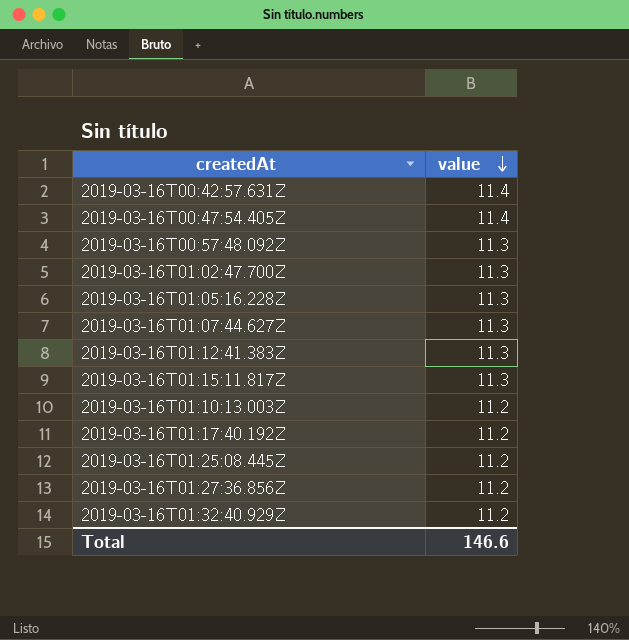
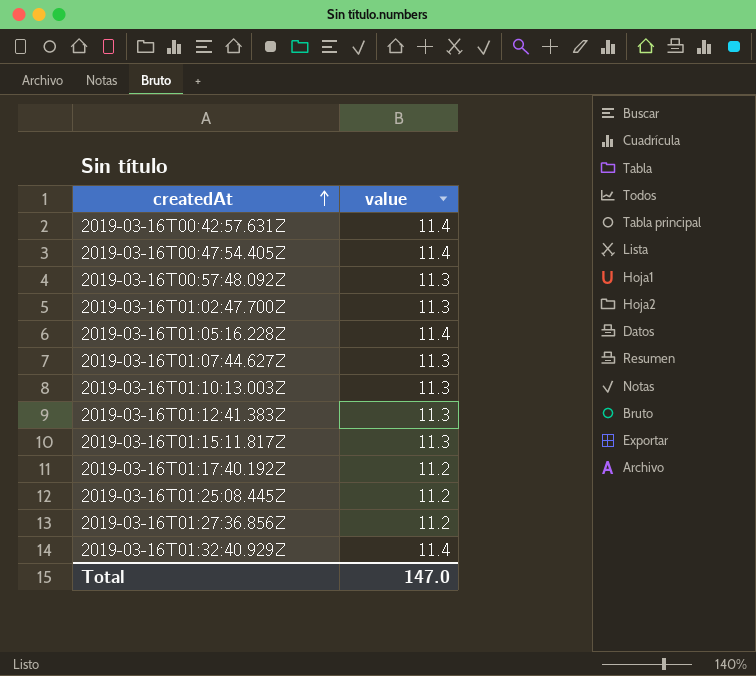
row order: value descending -> createdAt ascending
2019-03-16T01:05:16.228Z | value: 11.3 -> 11.4
2019-03-16T01:10:13.003Z | value: 11.2 -> 11.3
2019-03-16T01:32:40.929Z | value: 11.2 -> 11.4
Total | value: 146.6 -> 147.0

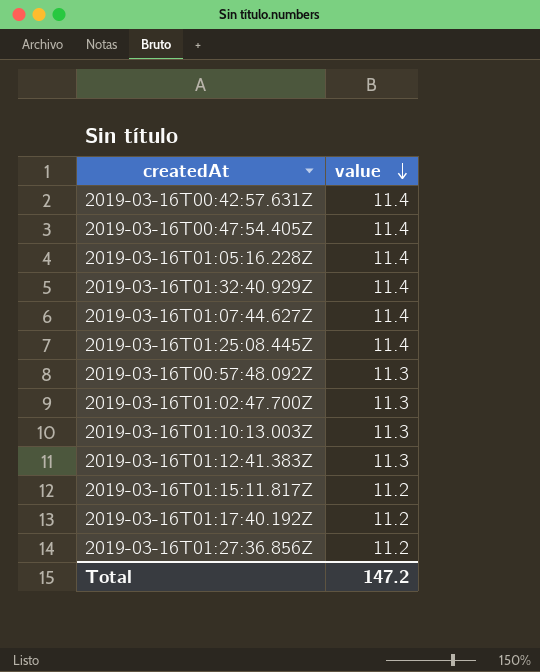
row order: createdAt ascending -> value descending
2019-03-16T01:07:44.627Z | value: 11.3 -> 11.4
2019-03-16T01:25:08.445Z | value: 11.2 -> 11.4
2019-03-16T01:15:11.817Z | value: 11.3 -> 11.2
Total | value: 147.0 -> 147.2

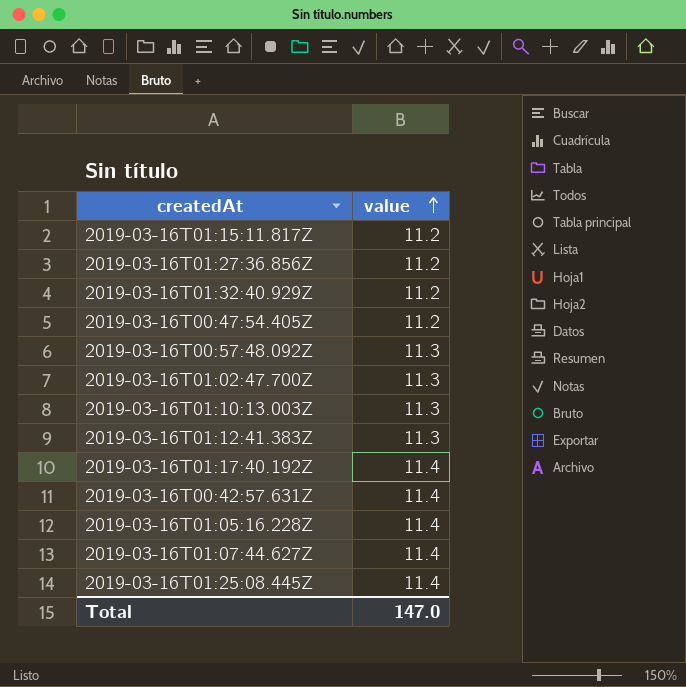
row order: value descending -> value ascending
2019-03-16T01:32:40.929Z | value: 11.4 -> 11.2
2019-03-16T00:47:54.405Z | value: 11.4 -> 11.2
2019-03-16T01:17:40.192Z | value: 11.2 -> 11.4
Total | value: 147.2 -> 147.0

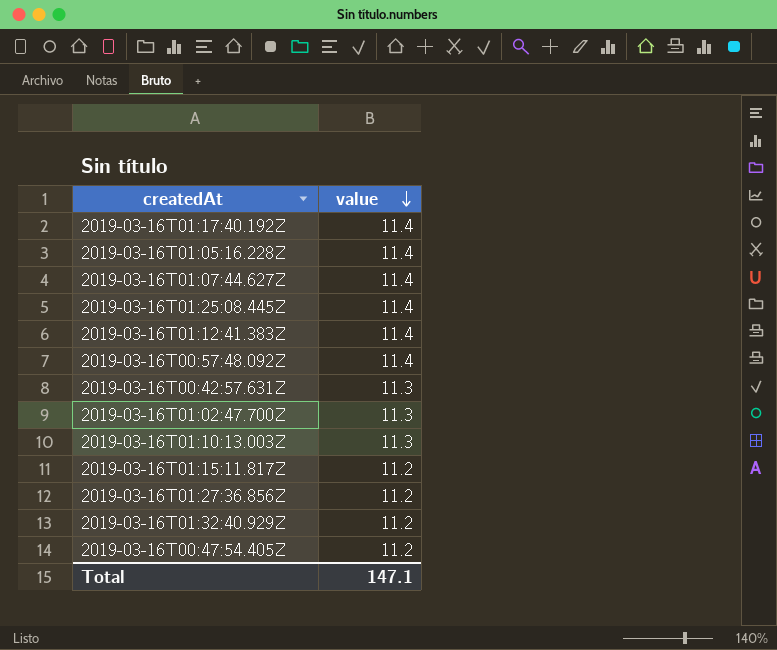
row order: value ascending -> value descending
2019-03-16T01:12:41.383Z | value: 11.3 -> 11.4
2019-03-16T00:57:48.092Z | value: 11.3 -> 11.4
2019-03-16T00:42:57.631Z | value: 11.4 -> 11.3
Total | value: 147.0 -> 147.1

